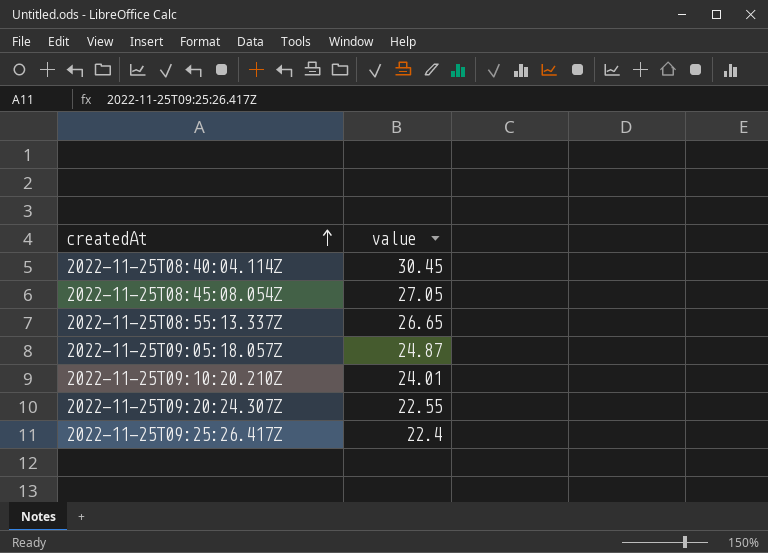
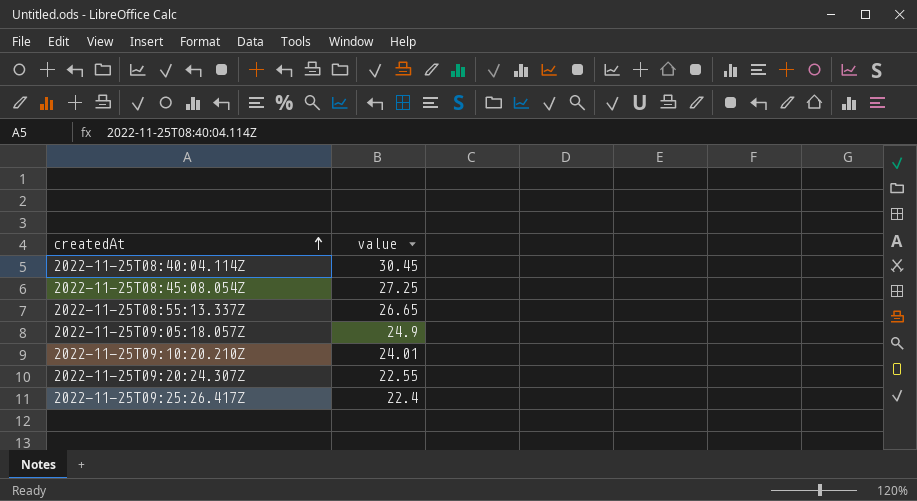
2022-11-25T08:45:08.054Z | value: 27.05 -> 27.25
2022-11-25T09:05:18.057Z | value: 24.87 -> 24.9

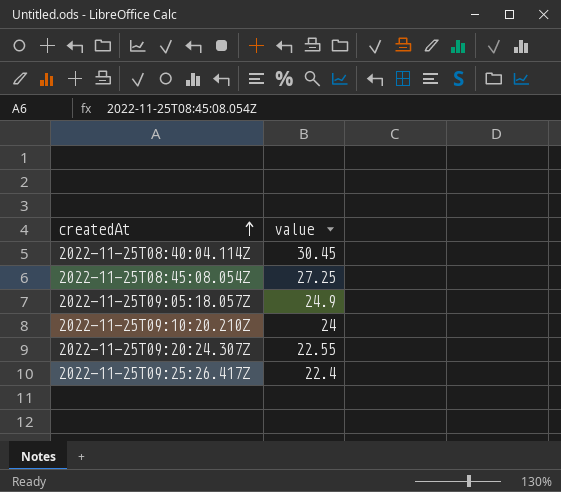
row 2022-11-25T08:55:13.337Z: 26.65 -> none
2022-11-25T09:10:20.210Z | value: 24.01 -> 24

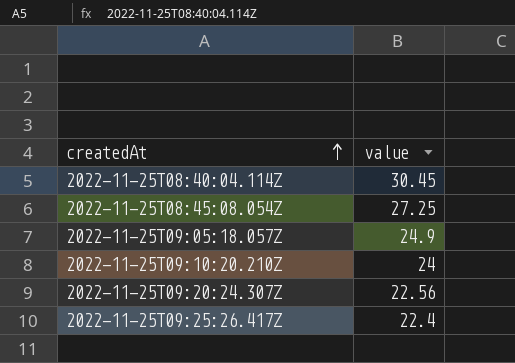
2022-11-25T09:20:24.307Z | value: 22.55 -> 22.56

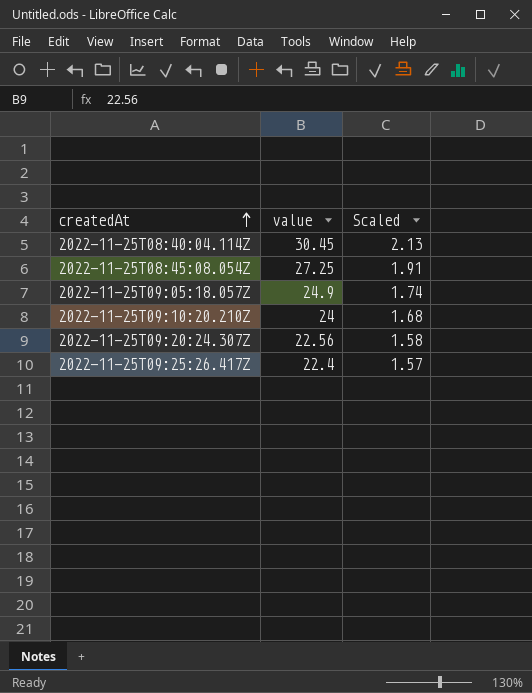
column Scaled | formula: none -> [value] * 0.07

